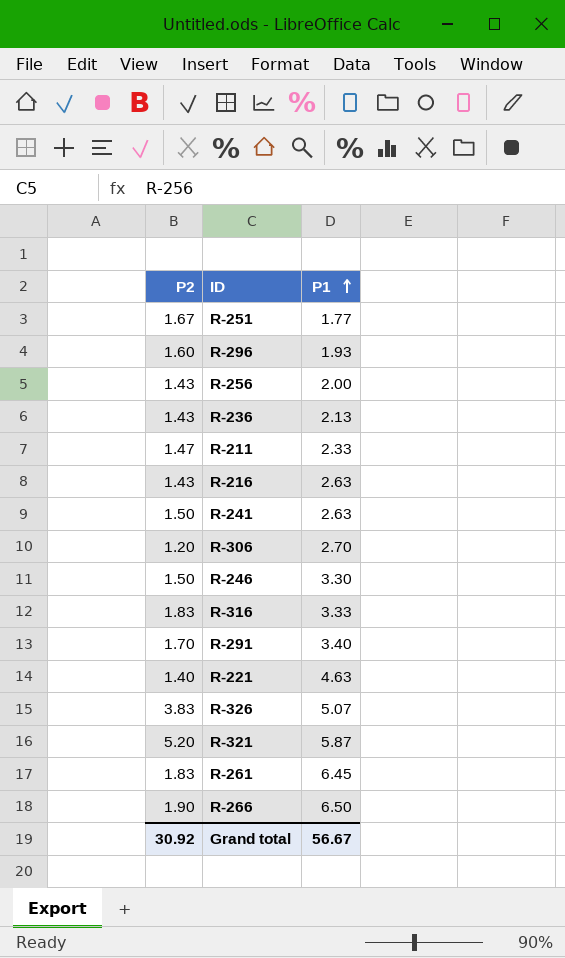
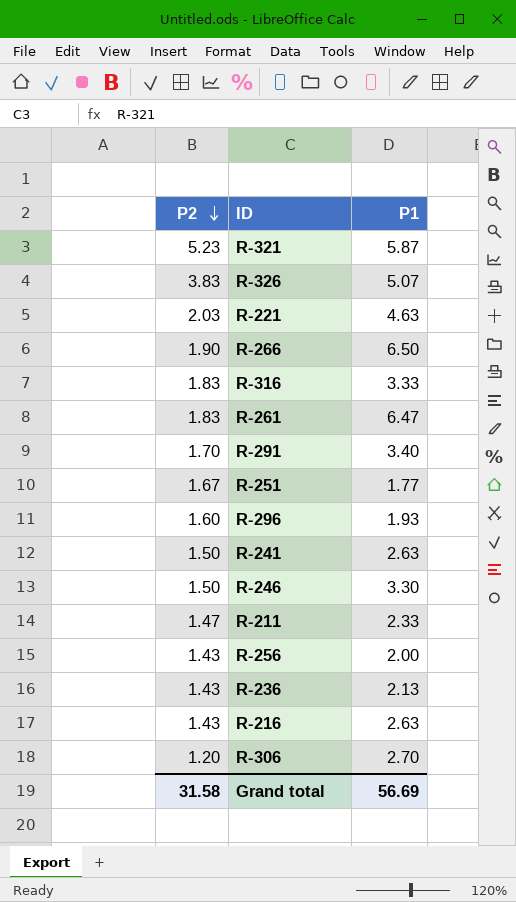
row order: P1 ascending -> P2 descending
R-321 | P2: 5.20 -> 5.23
R-221 | P2: 1.40 -> 2.03
R-261 | P1: 6.45 -> 6.47
Grand total | P2: 30.92 -> 31.58
Grand total | P1: 56.67 -> 56.69

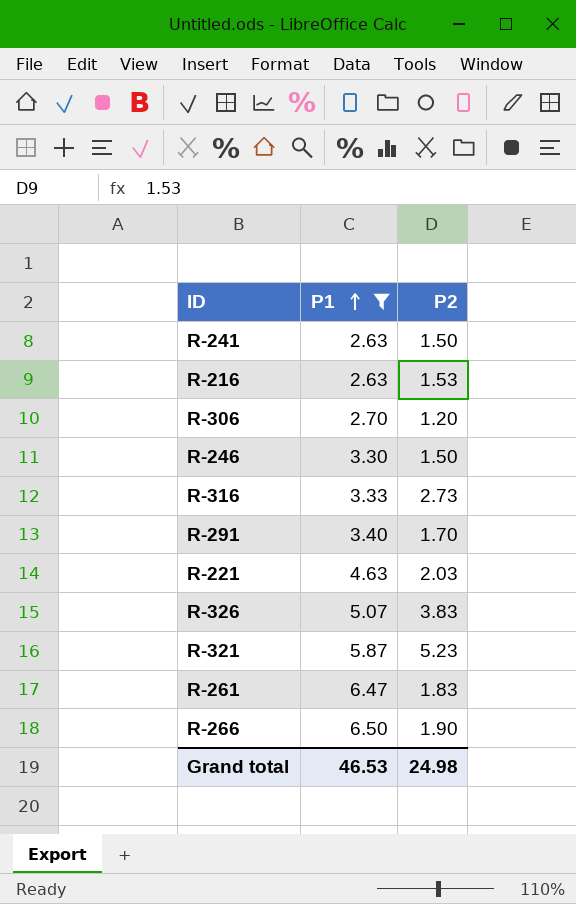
filter: none -> P1 >= 2.63
row order: P2 descending -> P1 ascending
column P2 | position: 1 -> 3
R-216 | P2: 1.43 -> 1.53
R-316 | P2: 1.83 -> 2.73
Grand total | P1: 56.69 -> 46.53
Grand total | P2: 31.58 -> 24.98

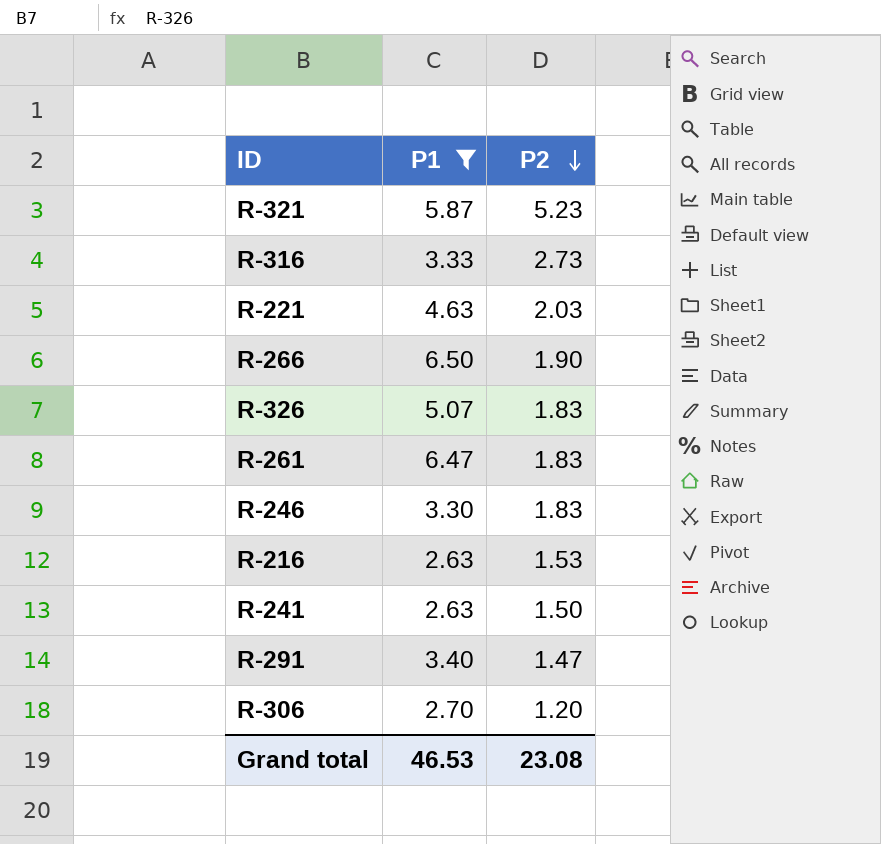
row order: P1 ascending -> P2 descending
R-326 | P2: 3.83 -> 1.83
R-246 | P2: 1.50 -> 1.83
R-291 | P2: 1.70 -> 1.47
Grand total | P2: 24.98 -> 23.08

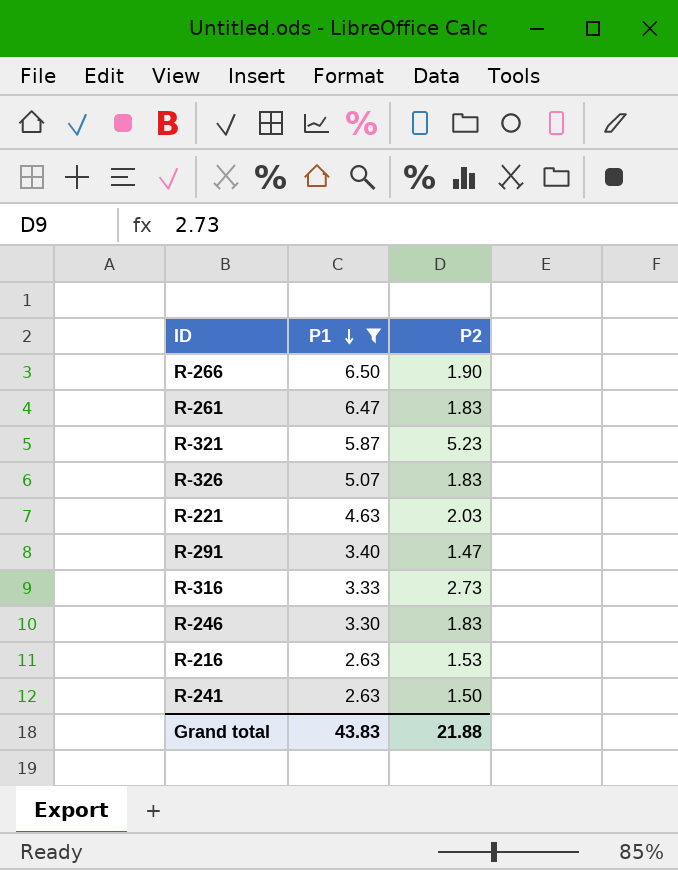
row order: P2 descending -> P1 descending
row R-306: 2.70 | 1.20 -> none
Grand total | P1: 46.53 -> 43.83
Grand total | P2: 23.08 -> 21.88

